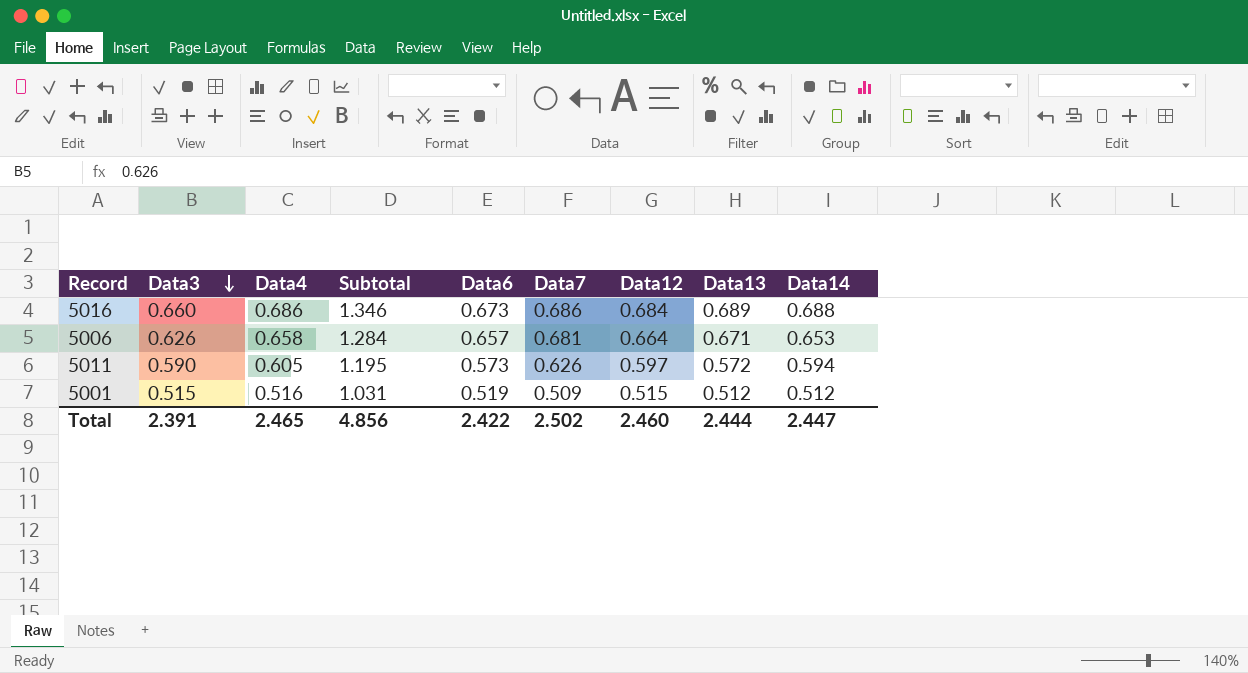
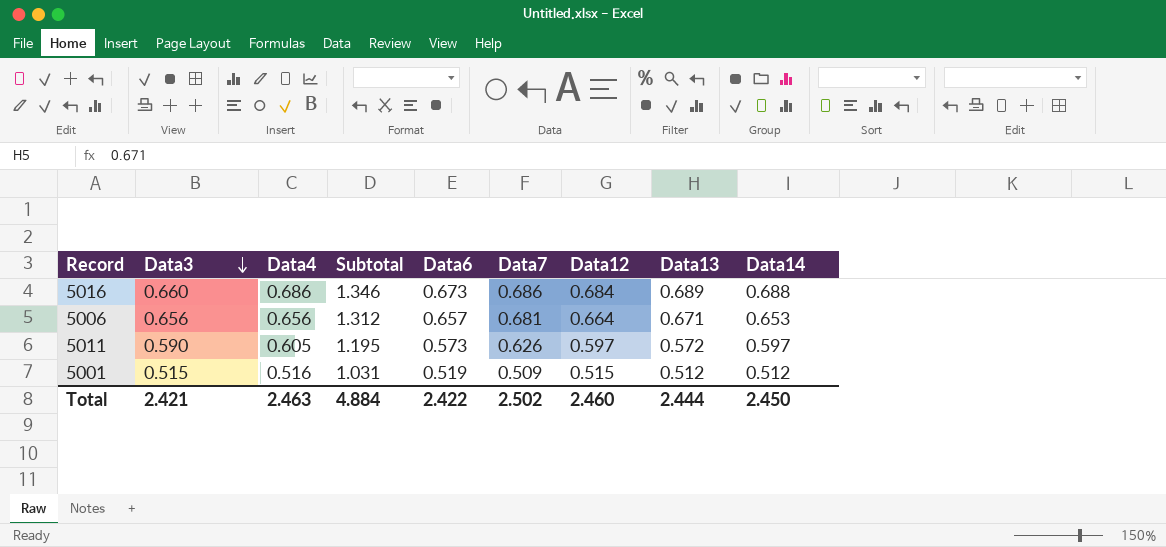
5006 | Data3: 0.626 -> 0.656
5006 | Data4: 0.658 -> 0.656
5006 | Subtotal: 1.284 -> 1.312
5011 | Data14: 0.594 -> 0.597
Total | Data3: 2.391 -> 2.421
Total | Data4: 2.465 -> 2.463
Total | Subtotal: 4.856 -> 4.884
Total | Data14: 2.447 -> 2.450

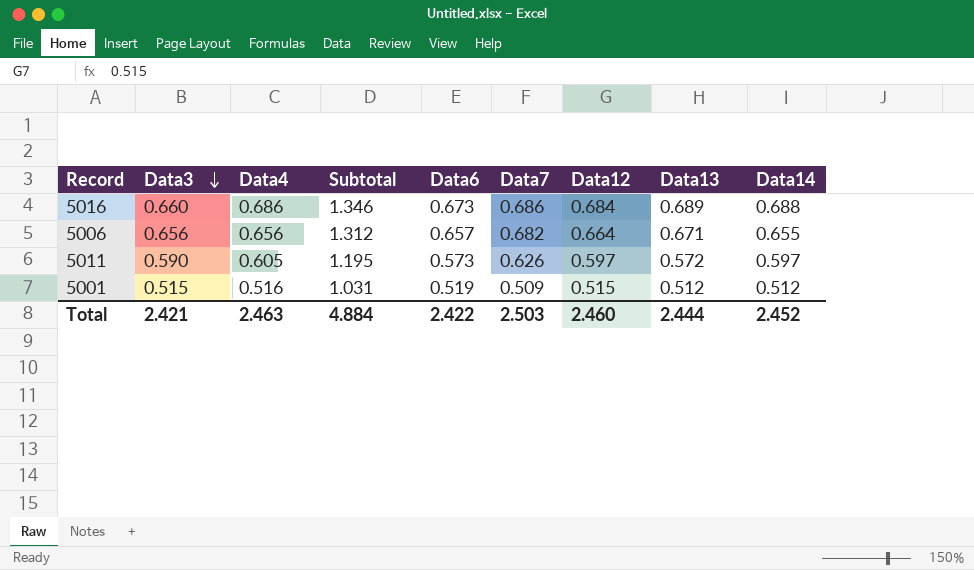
5006 | Data7: 0.681 -> 0.682
5006 | Data14: 0.653 -> 0.655
Total | Data7: 2.502 -> 2.503
Total | Data14: 2.450 -> 2.452

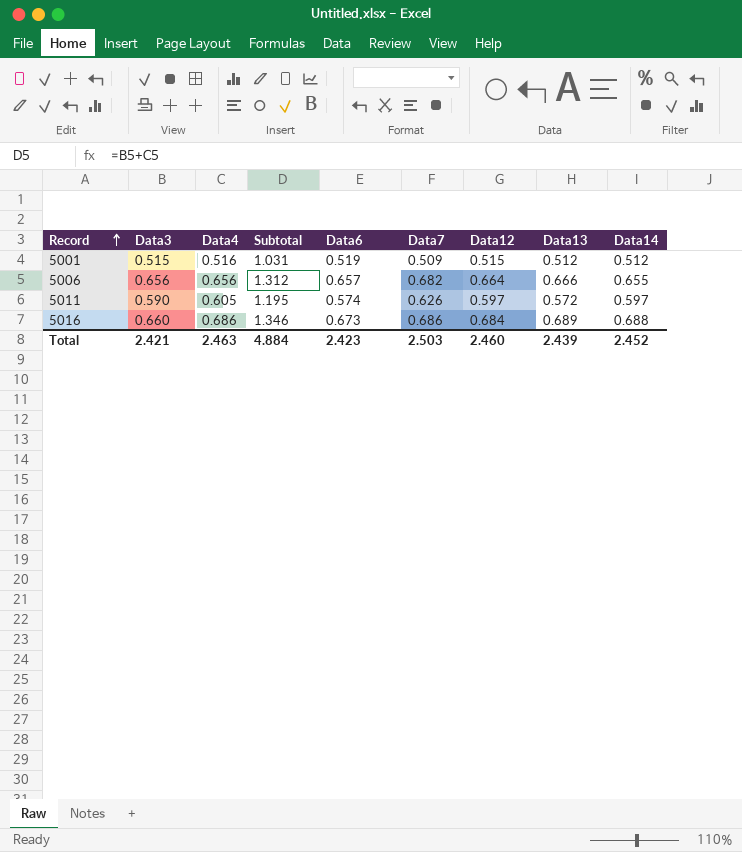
row order: Data3 descending -> Record ascending
5006 | Data13: 0.671 -> 0.666
5011 | Data6: 0.573 -> 0.574
Total | Data6: 2.422 -> 2.423
Total | Data13: 2.444 -> 2.439

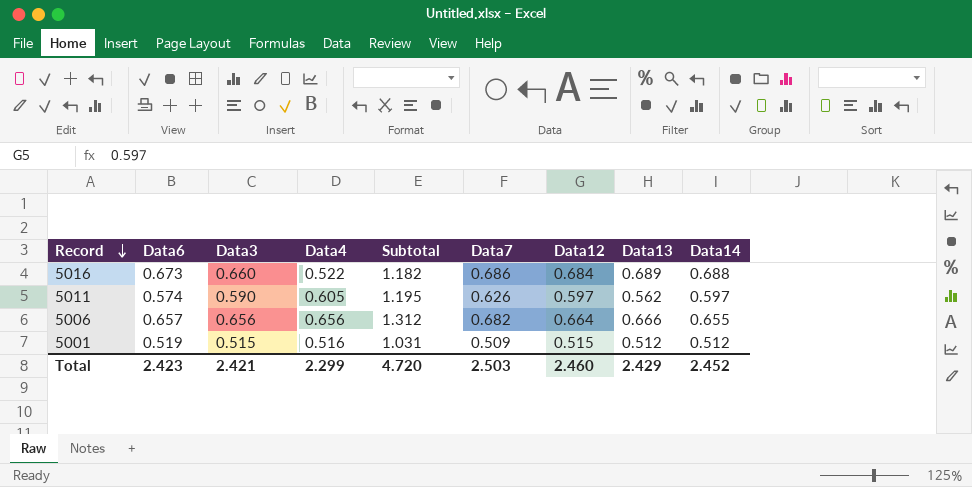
row order: Record ascending -> Record descending
column Data6 | position: 5 -> 2
5016 | Data4: 0.686 -> 0.522
5016 | Subtotal: 1.346 -> 1.182
5011 | Data13: 0.572 -> 0.562
Total | Data4: 2.463 -> 2.299
Total | Subtotal: 4.884 -> 4.720
Total | Data13: 2.439 -> 2.429

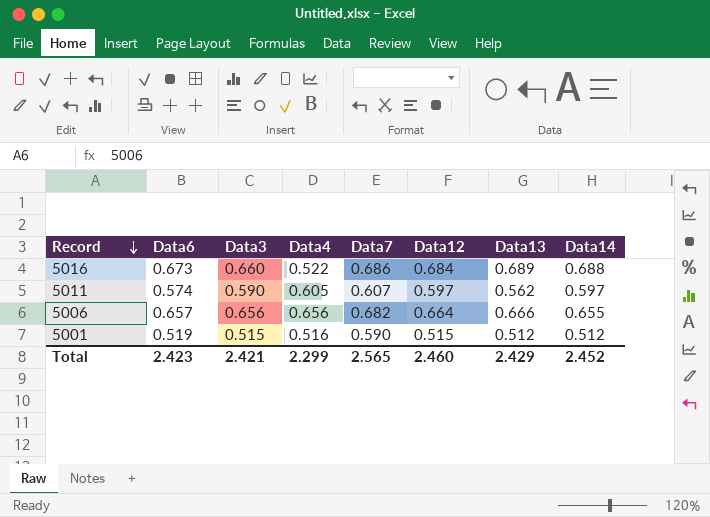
column Subtotal | formula: [Data3] + [Data4] -> none
5011 | Data7: 0.626 -> 0.607
5001 | Data7: 0.509 -> 0.590
Total | Data7: 2.503 -> 2.565

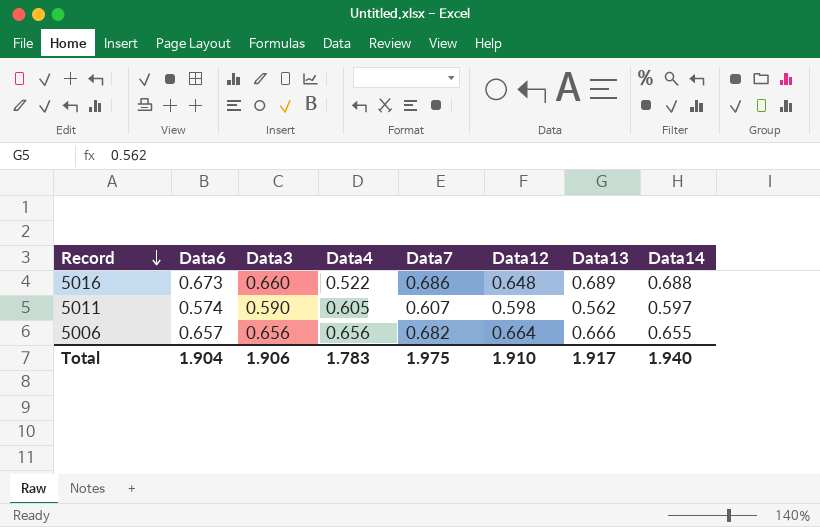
row 5001: 0.519 | 0.515 | 0.516 | 0.590 | 0.515 | 0.512 | 0.512 -> none
5016 | Data12: 0.684 -> 0.648
5011 | Data12: 0.597 -> 0.598
Total | Data6: 2.423 -> 1.904
Total | Data3: 2.421 -> 1.906
Total | Data4: 2.299 -> 1.783
Total | Data7: 2.565 -> 1.975
Total | Data12: 2.460 -> 1.910
Total | Data13: 2.429 -> 1.917
Total | Data14: 2.452 -> 1.940

